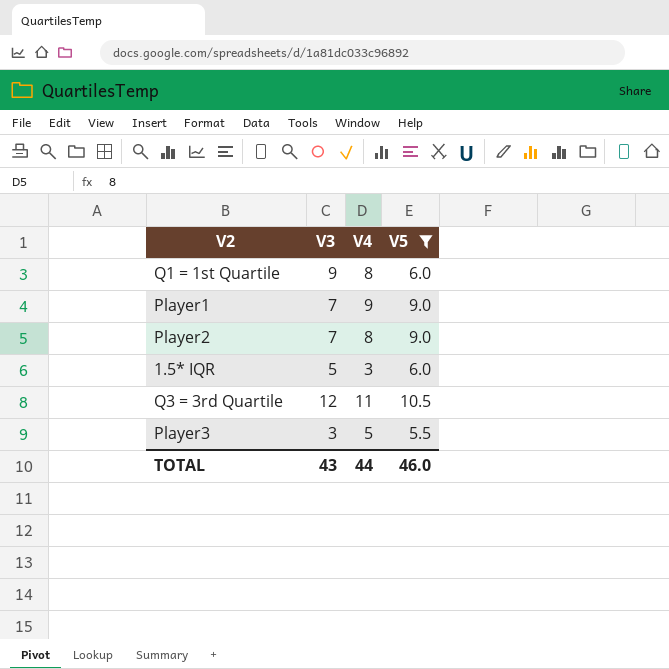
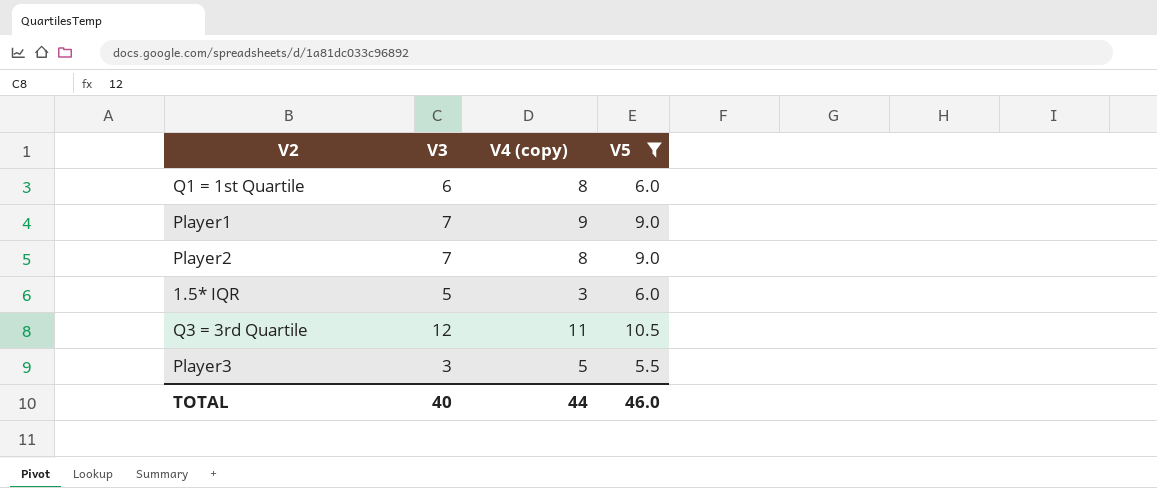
column name: V4 -> V4 (copy)
Q1 = 1st Quartile | V3: 9 -> 6
TOTAL | V3: 43 -> 40

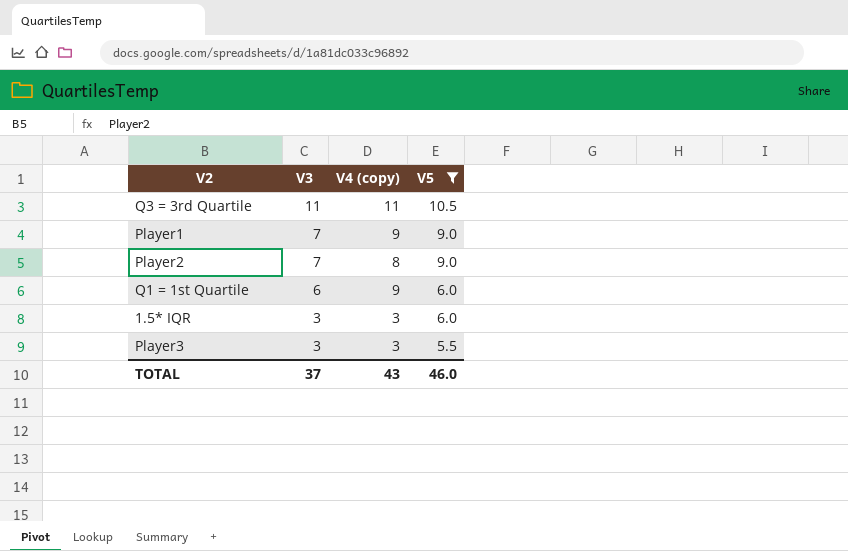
row order: none -> V3 descending
Q3 = 3rd Quartile | V3: 12 -> 11
Q1 = 1st Quartile | V4 (copy): 8 -> 9
1.5* IQR | V3: 5 -> 3
Player3 | V4 (copy): 5 -> 3
TOTAL | V3: 40 -> 37
TOTAL | V4 (copy): 44 -> 43

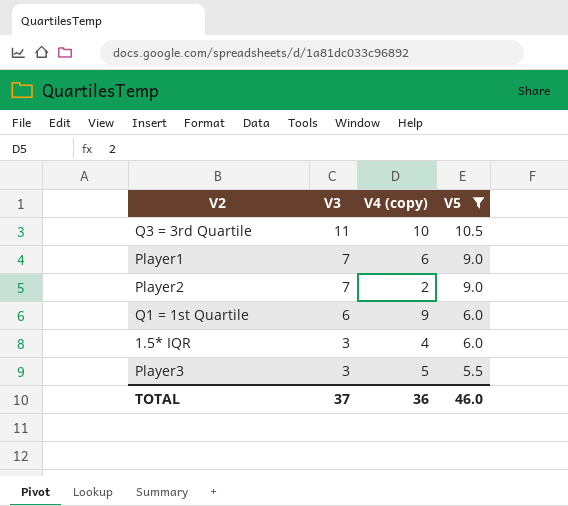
Q3 = 3rd Quartile | V4 (copy): 11 -> 10
Player1 | V4 (copy): 9 -> 6
Player2 | V4 (copy): 8 -> 2
1.5* IQR | V4 (copy): 3 -> 4
Player3 | V4 (copy): 3 -> 5
TOTAL | V4 (copy): 43 -> 36

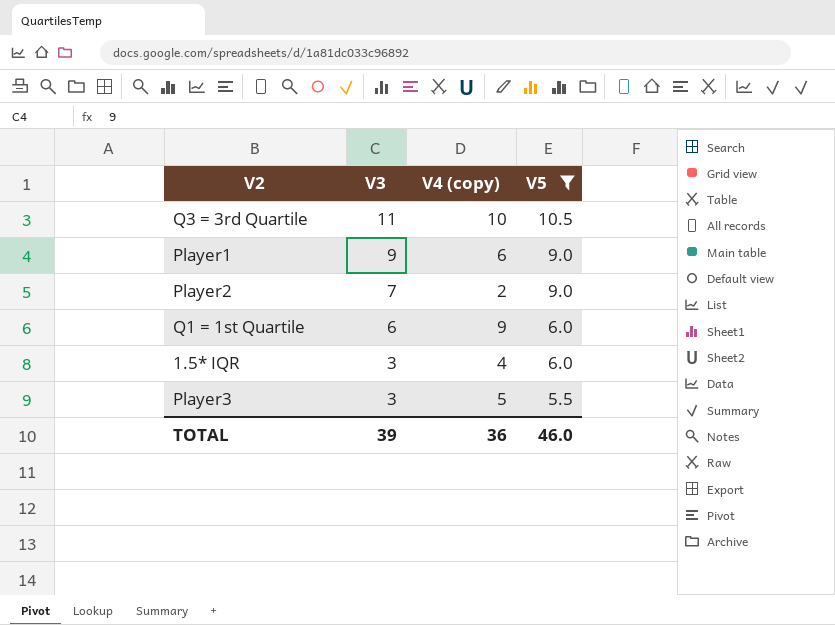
Player1 | V3: 7 -> 9
TOTAL | V3: 37 -> 39

